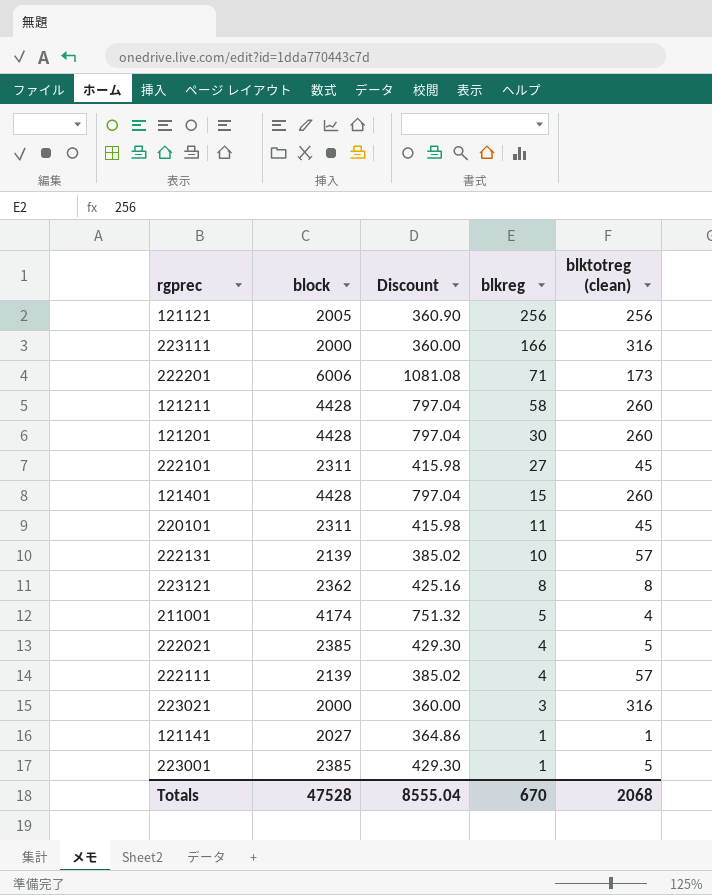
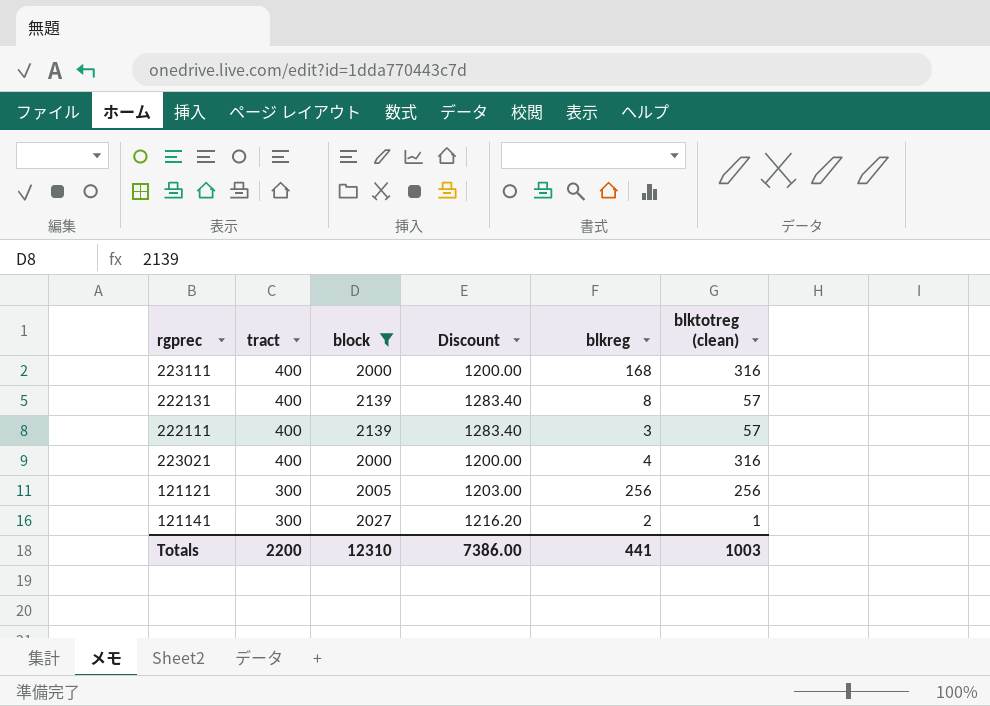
filter: none -> block <= 2139
row order: blkreg descending -> tract descending
column tract | position: none -> 2
column Discount | formula: [block] * 0.18 -> [block] * 0.6
223111 | blkreg: 166 -> 168
222131 | blkreg: 10 -> 8
222111 | blkreg: 4 -> 3
223021 | blkreg: 3 -> 4
121141 | blkreg: 1 -> 2
Totals | block: 47528 -> 12310
Totals | Discount: 8555.04 -> 7386.00
Totals | blkreg: 670 -> 441
Totals | blktotreg (clean): 2068 -> 1003

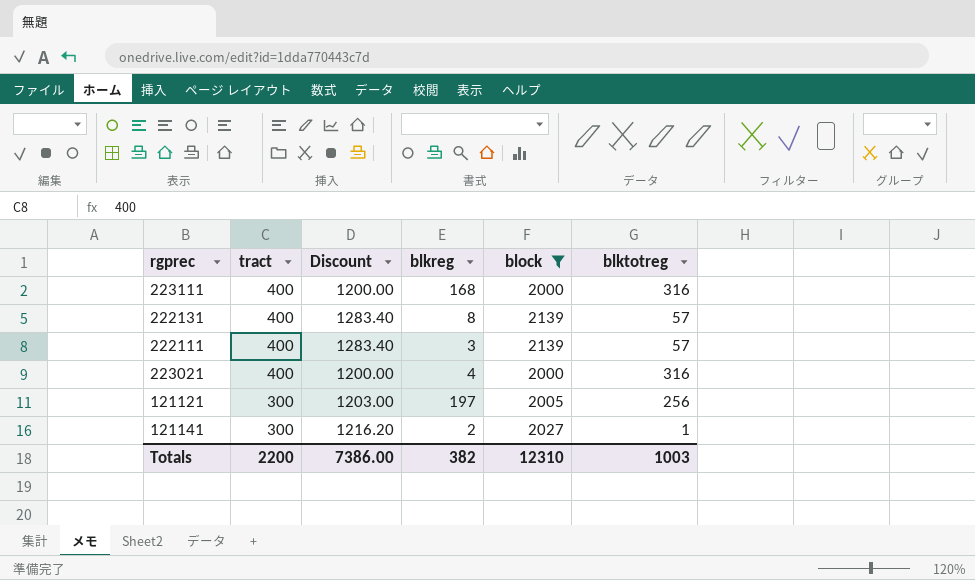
column block | position: 3 -> 5
column name: blktotreg (clean) -> blktotreg
121121 | blkreg: 256 -> 197
Totals | blkreg: 441 -> 382

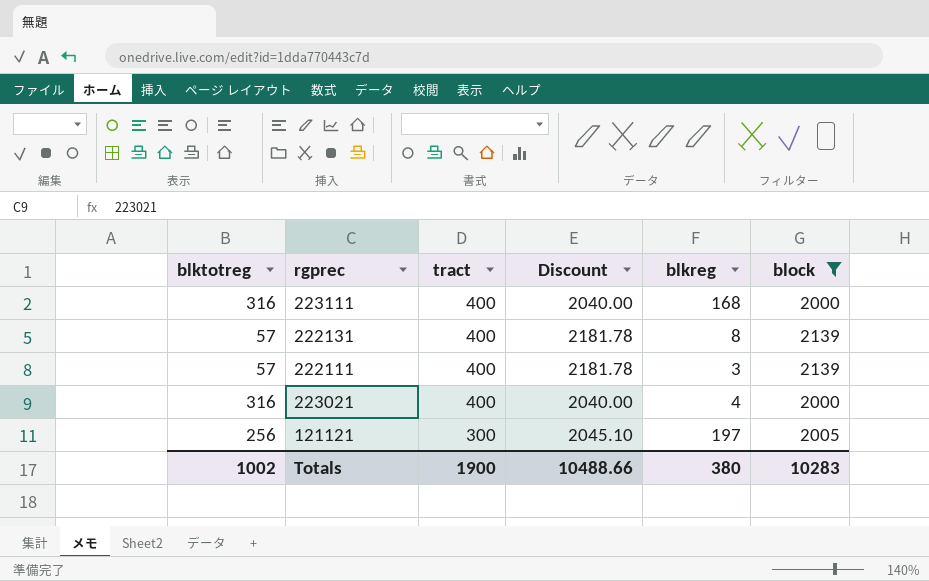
column blktotreg | position: 6 -> 1
column Discount | formula: [block] * 0.6 -> [block] * 1.02
row 121141: 300 | 1216.20 | 2 | 2027 | 1 -> none
Totals | blktotreg: 1003 -> 1002
Totals | tract: 2200 -> 1900
Totals | Discount: 7386.00 -> 10488.66
Totals | blkreg: 382 -> 380
Totals | block: 12310 -> 10283

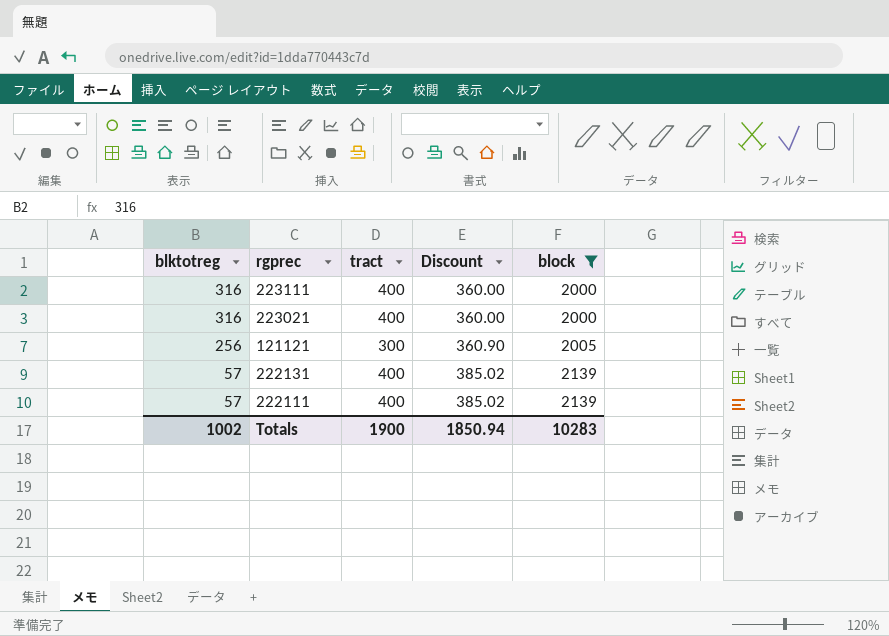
row order: tract descending -> blktotreg descending
column blkreg | position: 5 -> none
column Discount | formula: [block] * 1.02 -> [block] * 0.18
Totals | Discount: 10488.66 -> 1850.94

